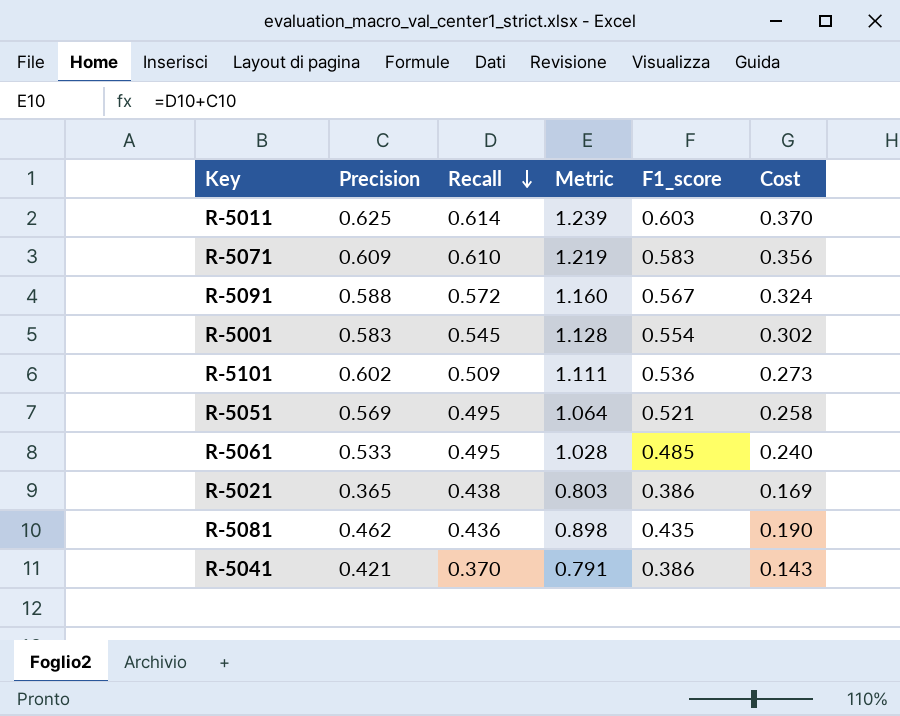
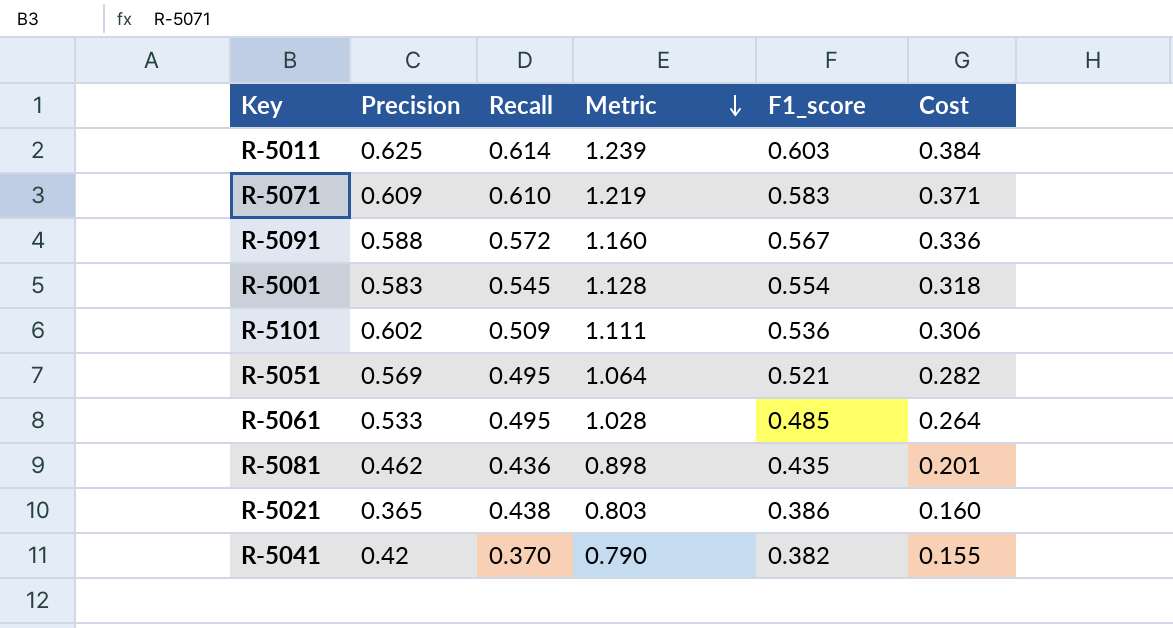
row order: Recall descending -> Metric descending
column Cost | formula: [Recall] * [F1_score] -> [Precision] * [Recall]
R-5041 | Precision: 0.421 -> 0.42
R-5041 | Metric: 0.791 -> 0.790
R-5041 | F1_score: 0.386 -> 0.382

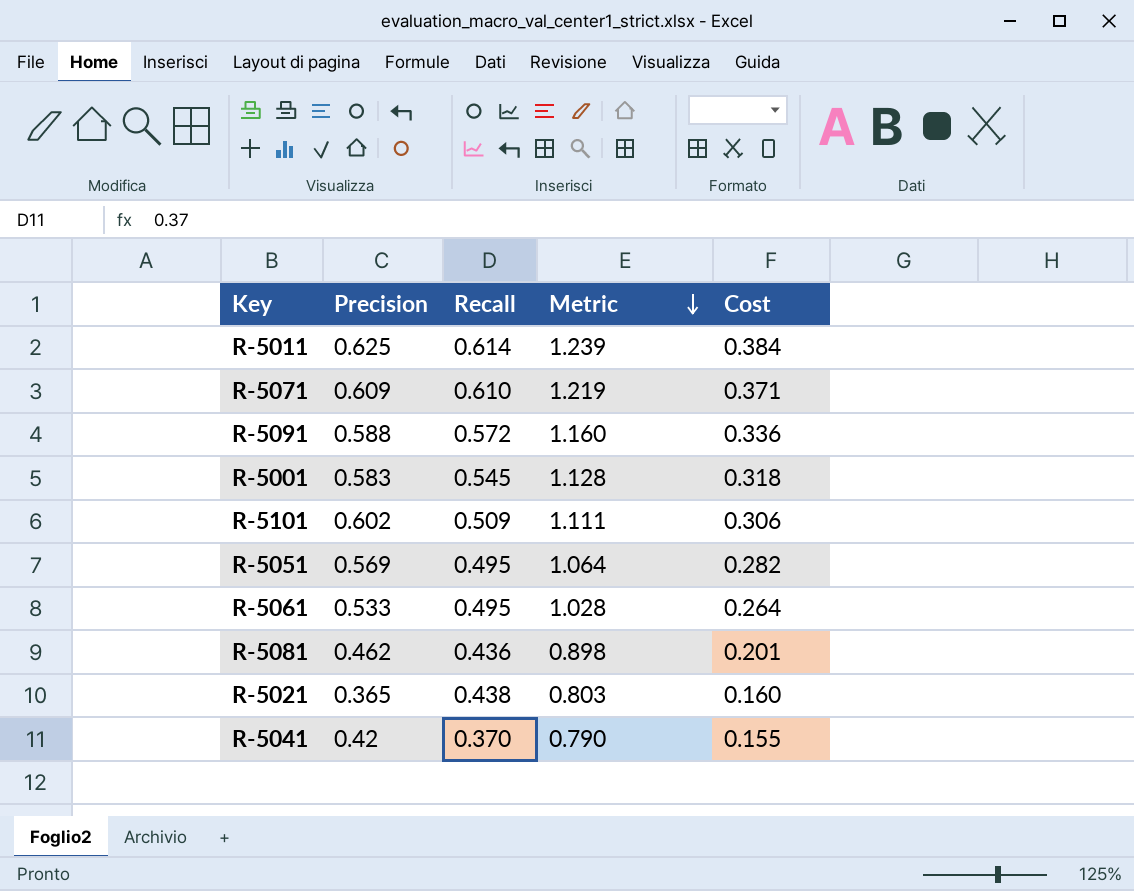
column F1_score | position: 5 -> none

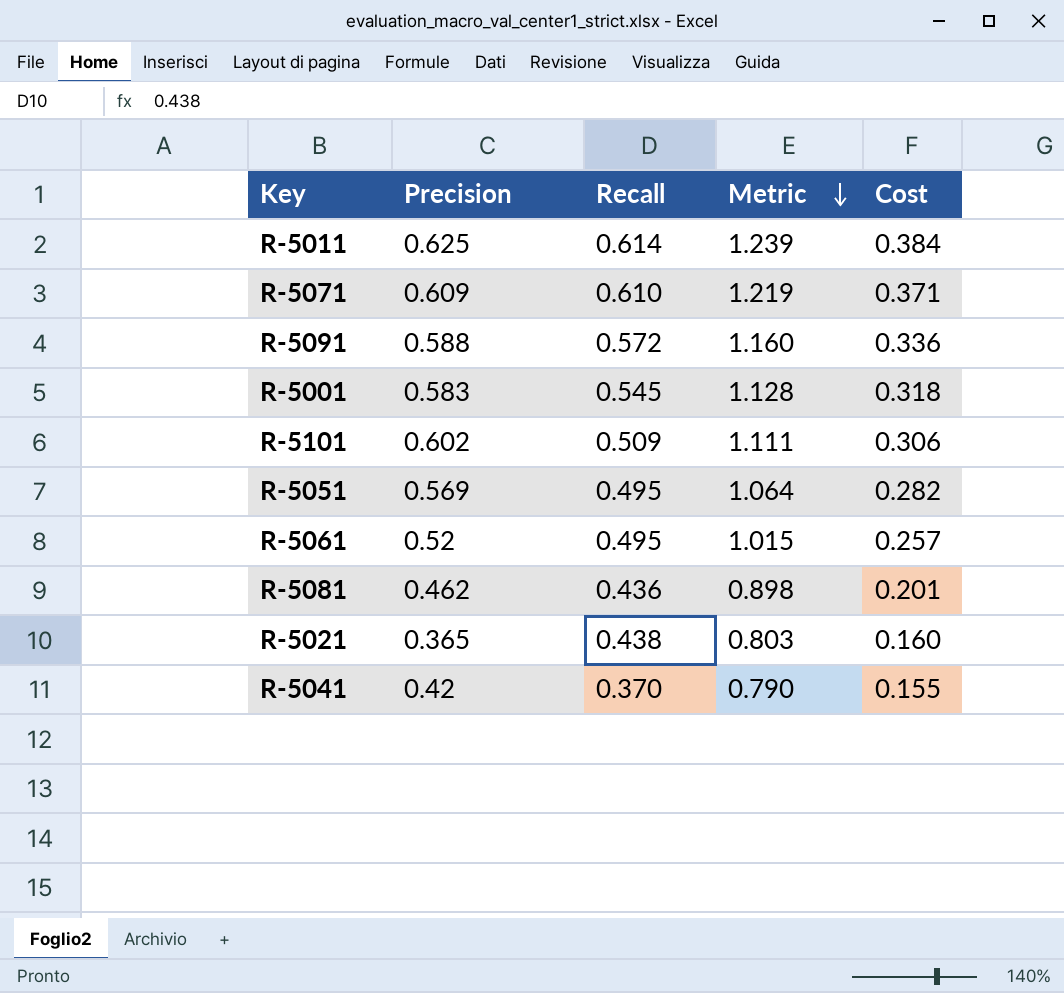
R-5061 | Precision: 0.533 -> 0.52
R-5061 | Metric: 1.028 -> 1.015
R-5061 | Cost: 0.264 -> 0.257

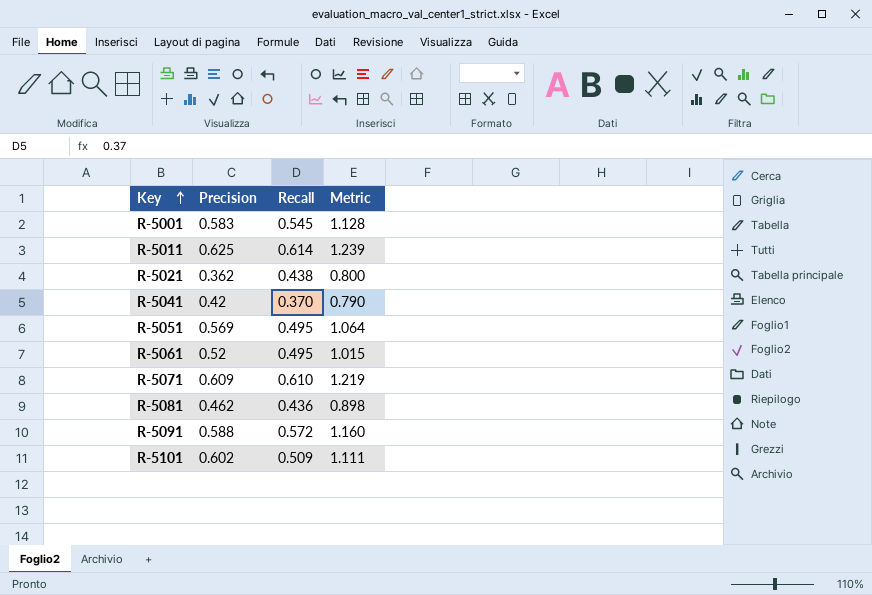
row order: Metric descending -> Key ascending
column Cost | formula: [Precision] * [Recall] -> none
R-5021 | Precision: 0.365 -> 0.362
R-5021 | Metric: 0.803 -> 0.800

